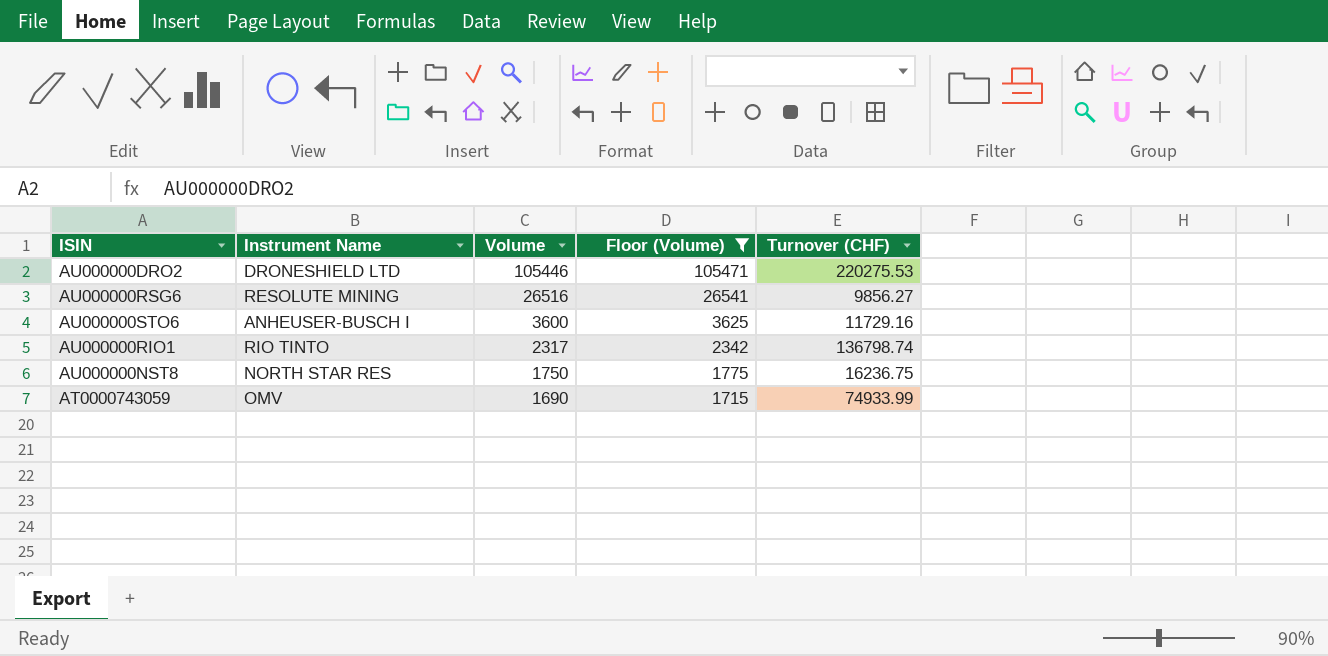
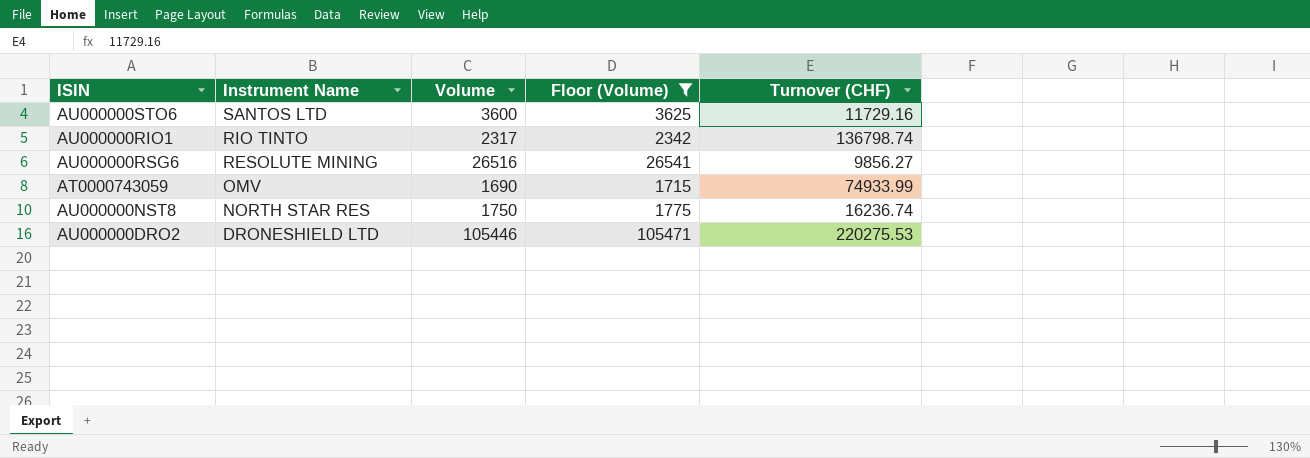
row order: Volume descending -> Instrument Name descending
AU000000STO6 | Instrument Name: ANHEUSER-BUSCH I -> SANTOS LTD
AU000000NST8 | Turnover (CHF): 16236.75 -> 16236.74

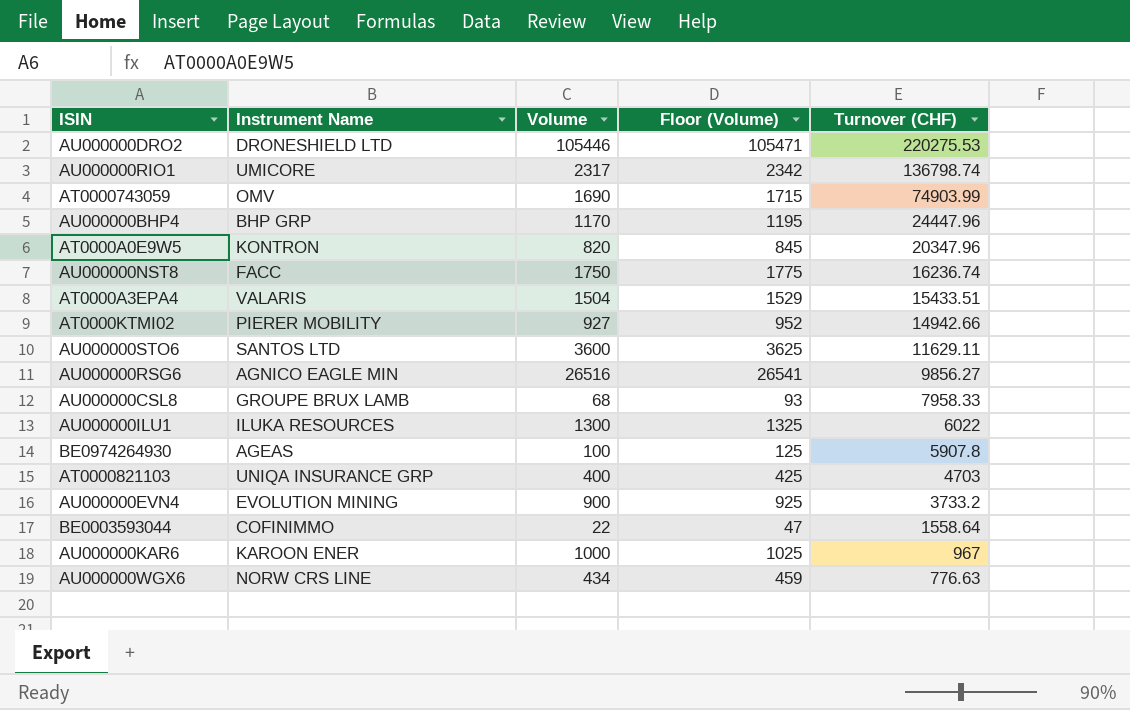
filter: Floor (Volume) >= 1715 -> none
row order: Instrument Name descending -> Turnover (CHF) descending
AU000000RIO1 | Instrument Name: RIO TINTO -> UMICORE
AT0000743059 | Turnover (CHF): 74933.99 -> 74903.99
AU000000NST8 | Instrument Name: NORTH STAR RES -> FACC
AU000000STO6 | Turnover (CHF): 11729.16 -> 11629.11
AU000000RSG6 | Instrument Name: RESOLUTE MINING -> AGNICO EAGLE MIN

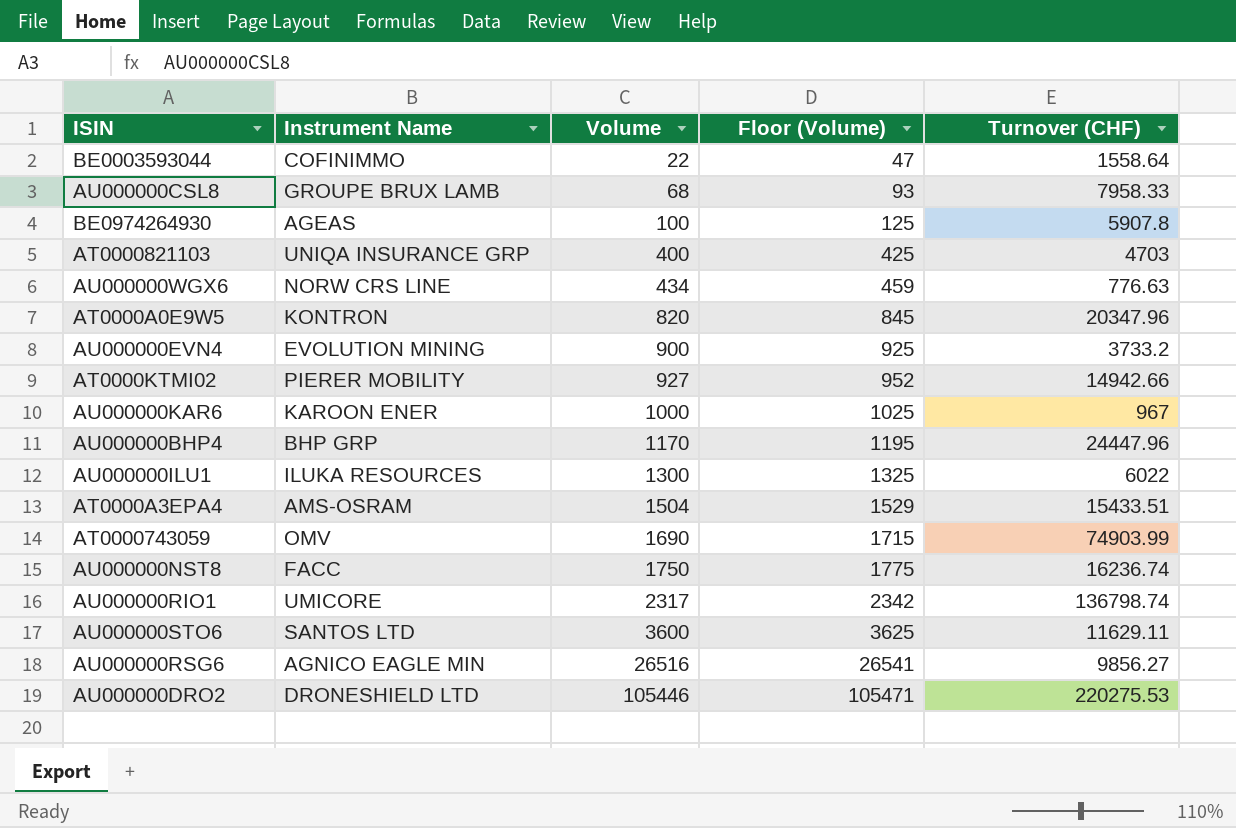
row order: Turnover (CHF) descending -> Volume ascending
AT0000A3EPA4 | Instrument Name: VALARIS -> AMS-OSRAM

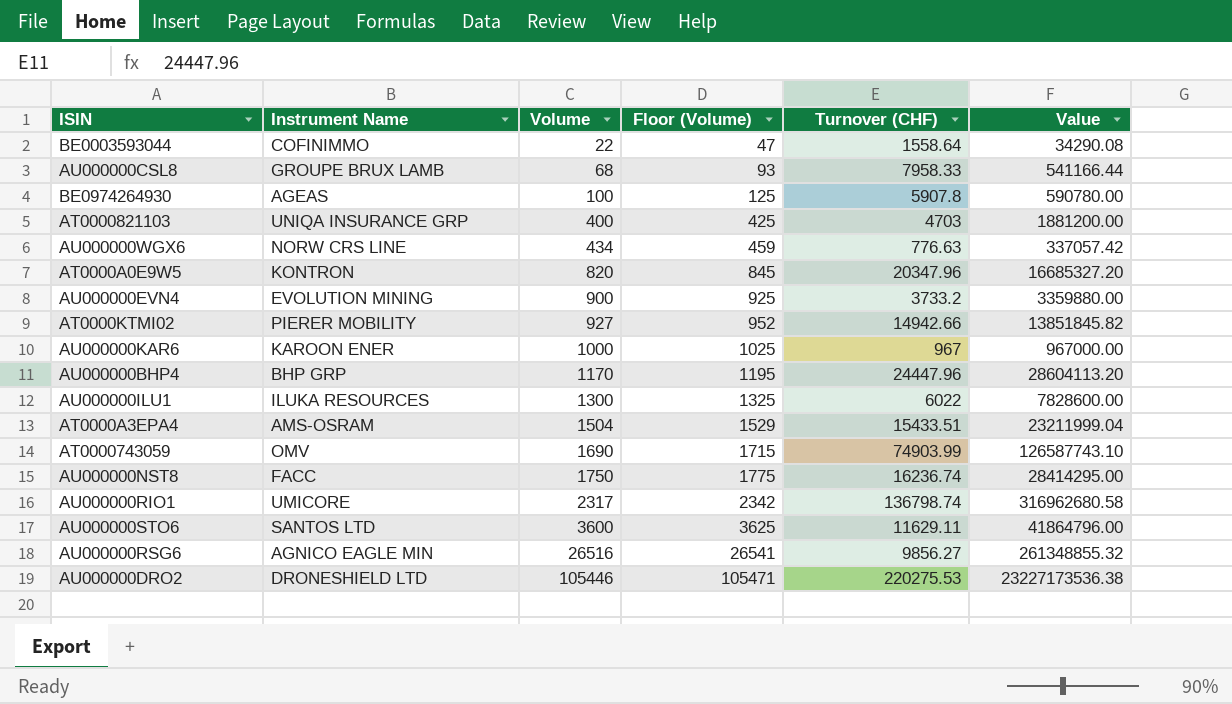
column Value | formula: none -> [Volume] * [Turnover (CHF)]

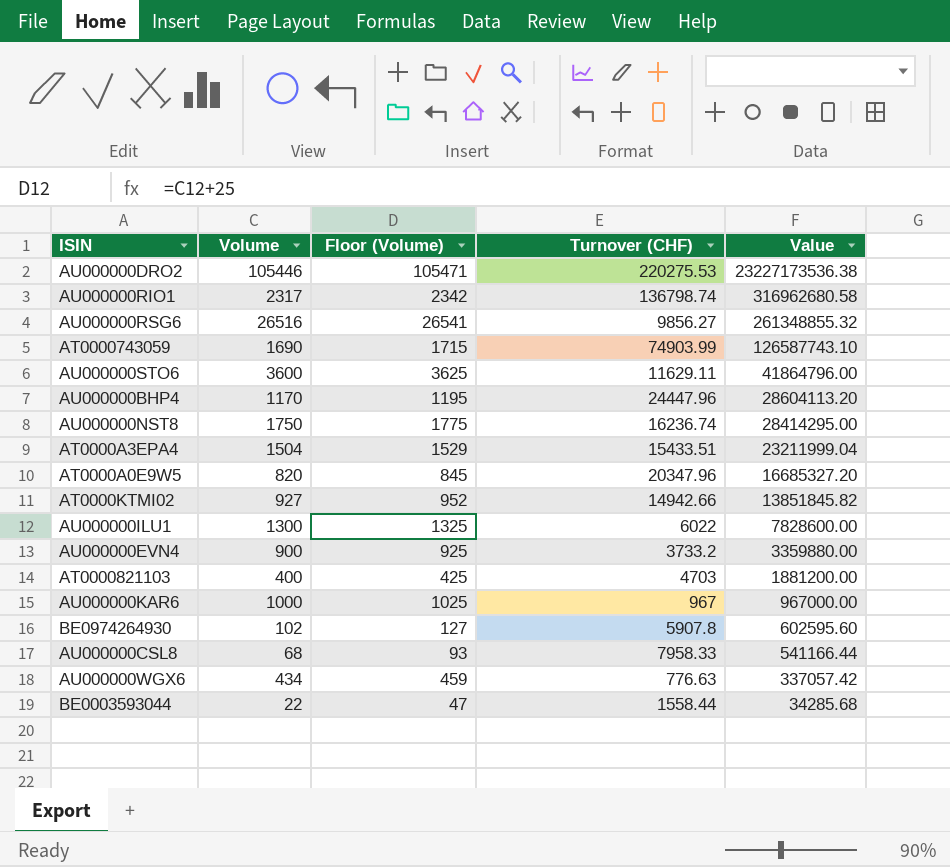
row order: Volume ascending -> Value descending
column Instrument Name | position: 2 -> none
BE0974264930 | Volume: 100 -> 102
BE0974264930 | Floor (Volume): 125 -> 127
BE0974264930 | Value: 590780.00 -> 602595.60
BE0003593044 | Turnover (CHF): 1558.64 -> 1558.44
BE0003593044 | Value: 34290.08 -> 34285.68

